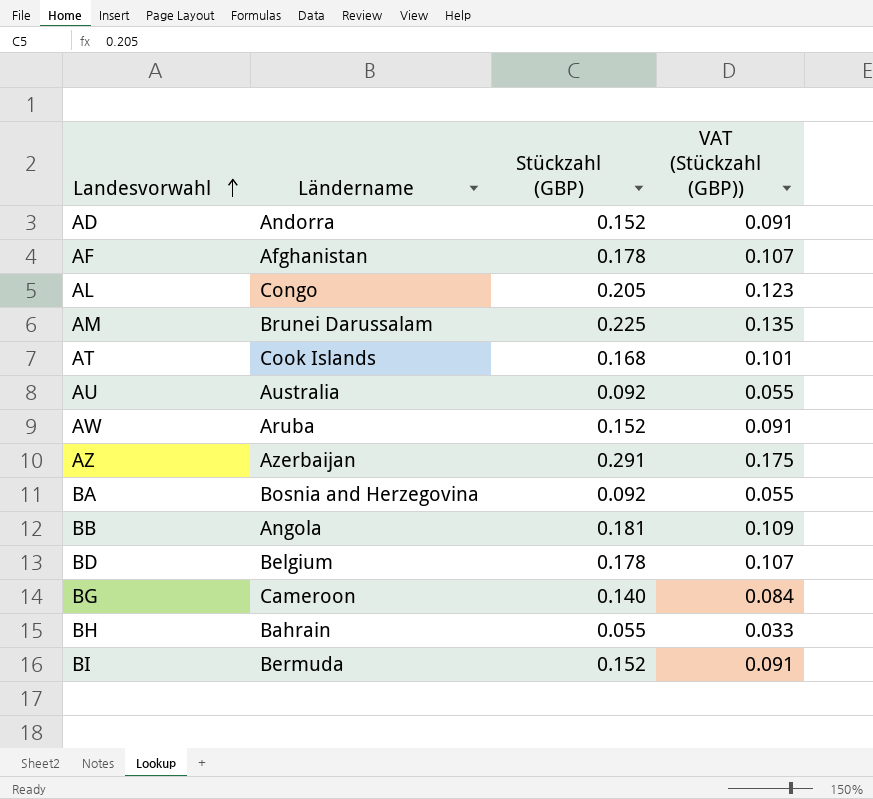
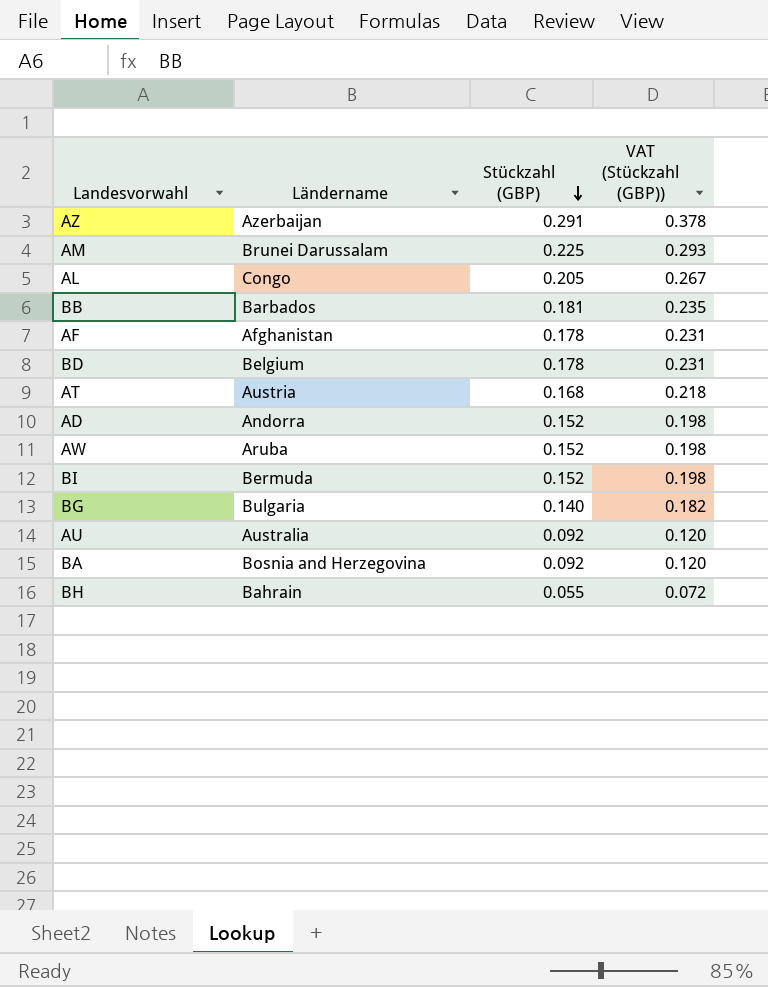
row order: Landesvorwahl ascending -> Stückzahl (GBP) descending
column VAT (Stückzahl (GBP)) | formula: [Stückzahl (GBP)] * 0.6 -> [Stückzahl (GBP)] * 1.3
BB | Ländername: Angola -> Barbados
AT | Ländername: Cook Islands -> Austria
BG | Ländername: Cameroon -> Bulgaria

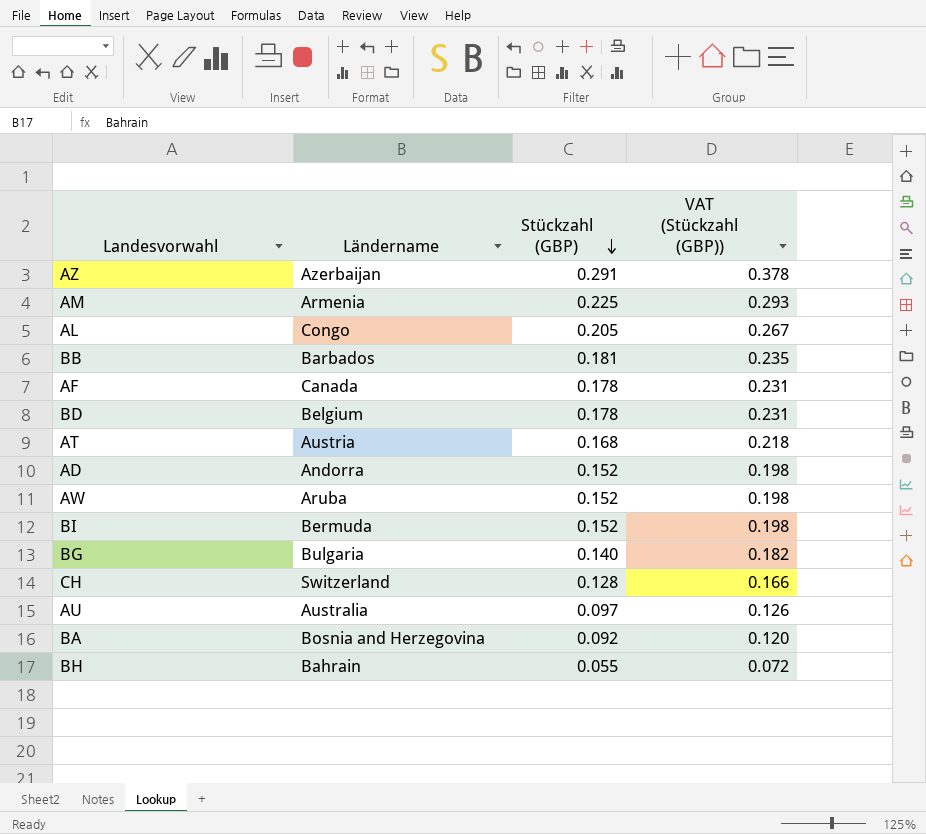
AM | Ländername: Brunei Darussalam -> Armenia
AF | Ländername: Afghanistan -> Canada
row CH: none -> Switzerland | 0.128 | 0.166
AU | Stückzahl (GBP): 0.092 -> 0.097
AU | VAT (Stückzahl (GBP)): 0.120 -> 0.126

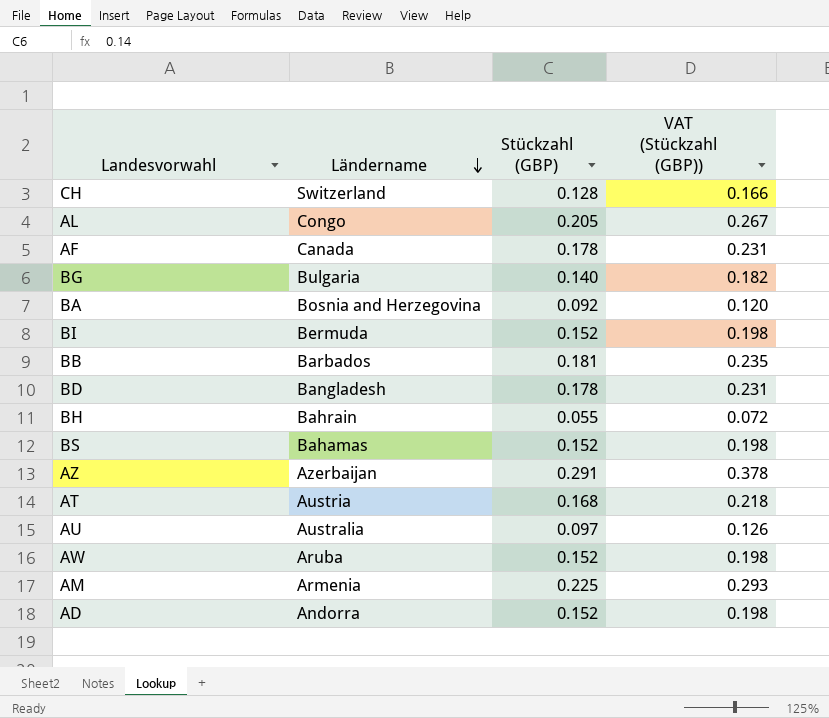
row order: Stückzahl (GBP) descending -> Ländername descending
BD | Ländername: Belgium -> Bangladesh
row BS: none -> Bahamas | 0.152 | 0.198

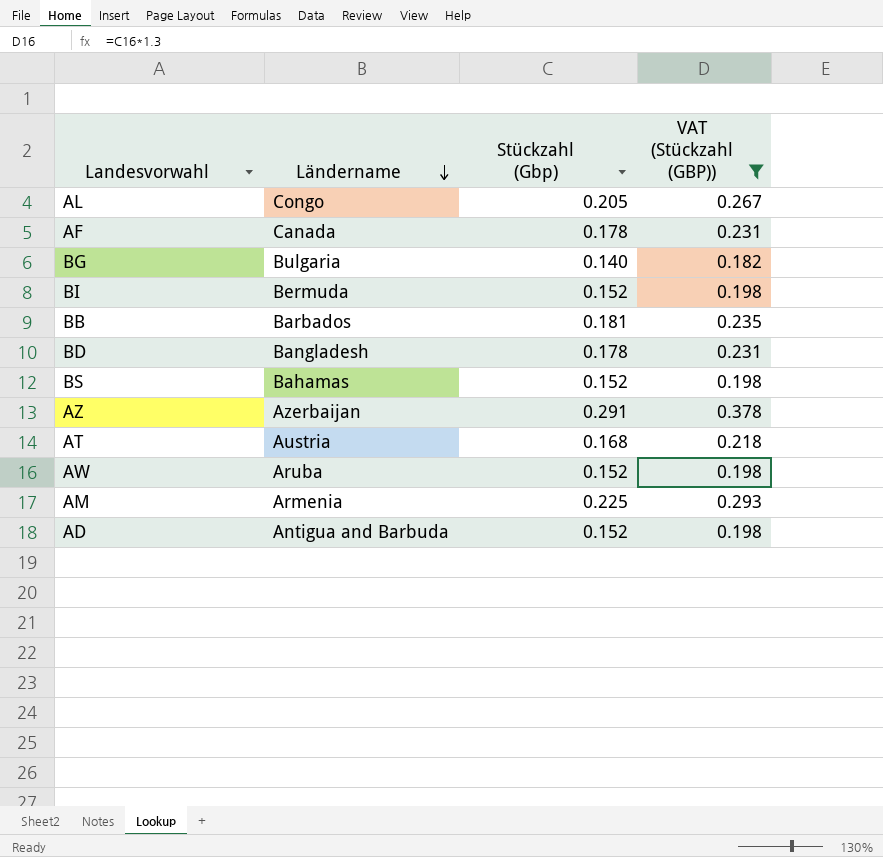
filter: none -> VAT (Stückzahl (GBP)) >= 0.182
column name: Stückzahl (GBP) -> Stückzahl (Gbp)
AD | Ländername: Andorra -> Antigua and Barbuda

